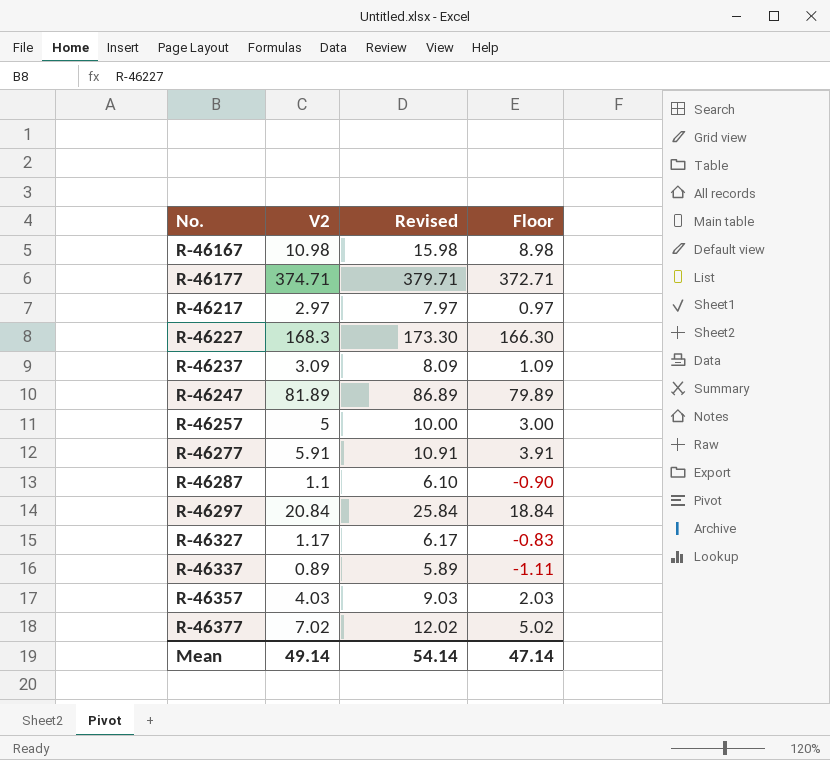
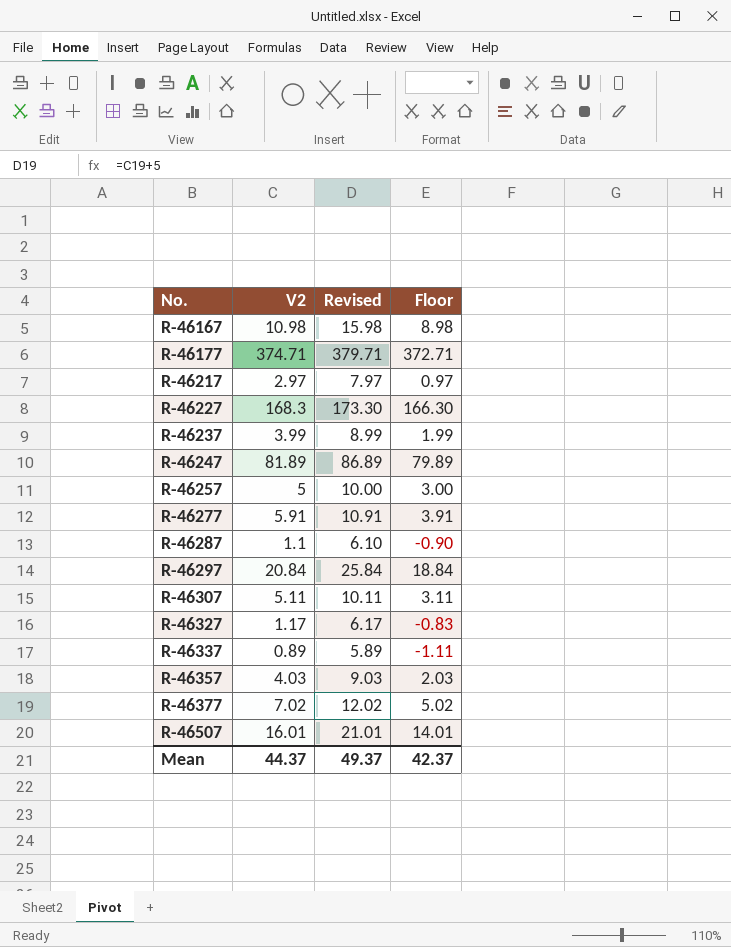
R-46237 | V2: 3.09 -> 3.99
R-46237 | Revised: 8.09 -> 8.99
R-46237 | Floor: 1.09 -> 1.99
row R-46307: none -> 5.11 | 10.11 | 3.11
row R-46507: none -> 16.01 | 21.01 | 14.01
Mean | V2: 49.14 -> 44.37
Mean | Revised: 54.14 -> 49.37
Mean | Floor: 47.14 -> 42.37

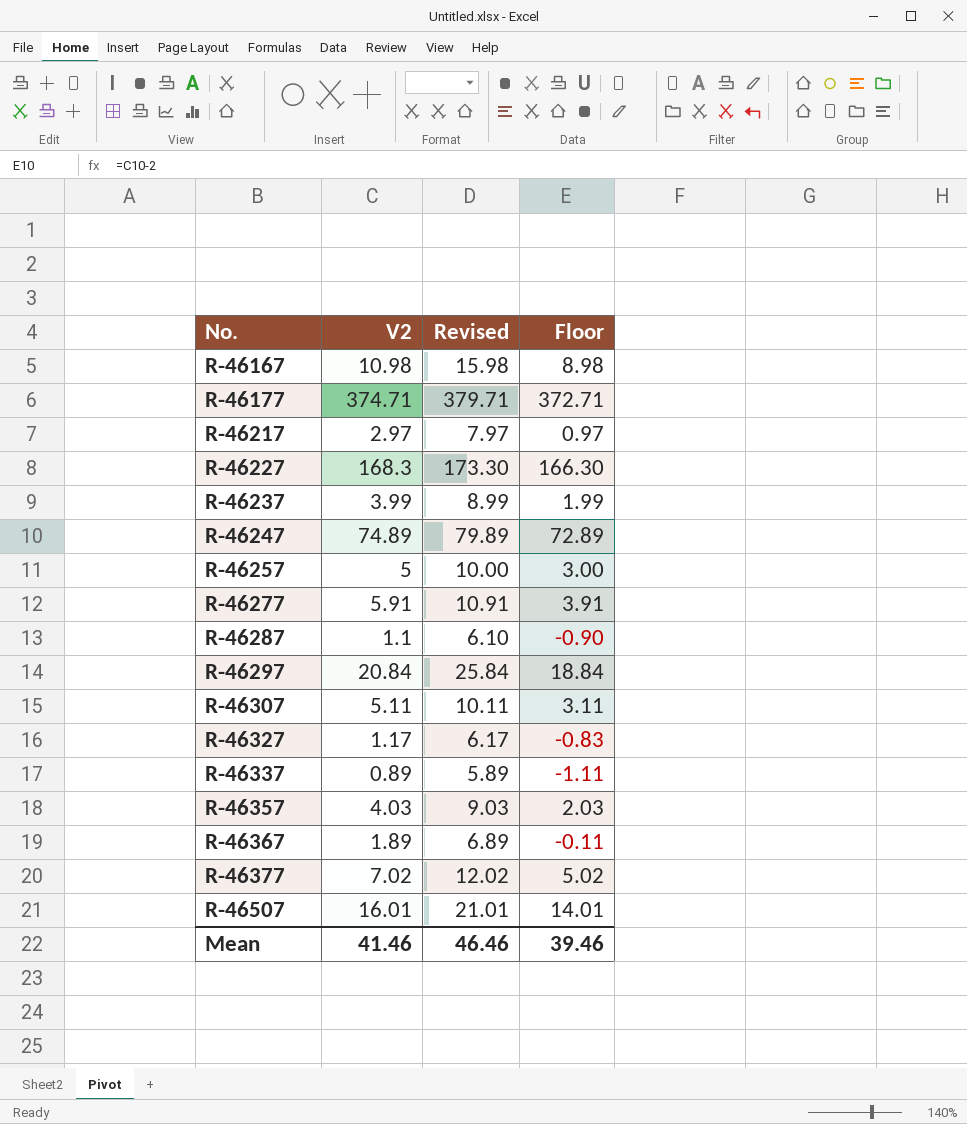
R-46247 | V2: 81.89 -> 74.89
R-46247 | Revised: 86.89 -> 79.89
R-46247 | Floor: 79.89 -> 72.89
row R-46367: none -> 1.89 | 6.89 | -0.11
Mean | V2: 44.37 -> 41.46
Mean | Revised: 49.37 -> 46.46
Mean | Floor: 42.37 -> 39.46

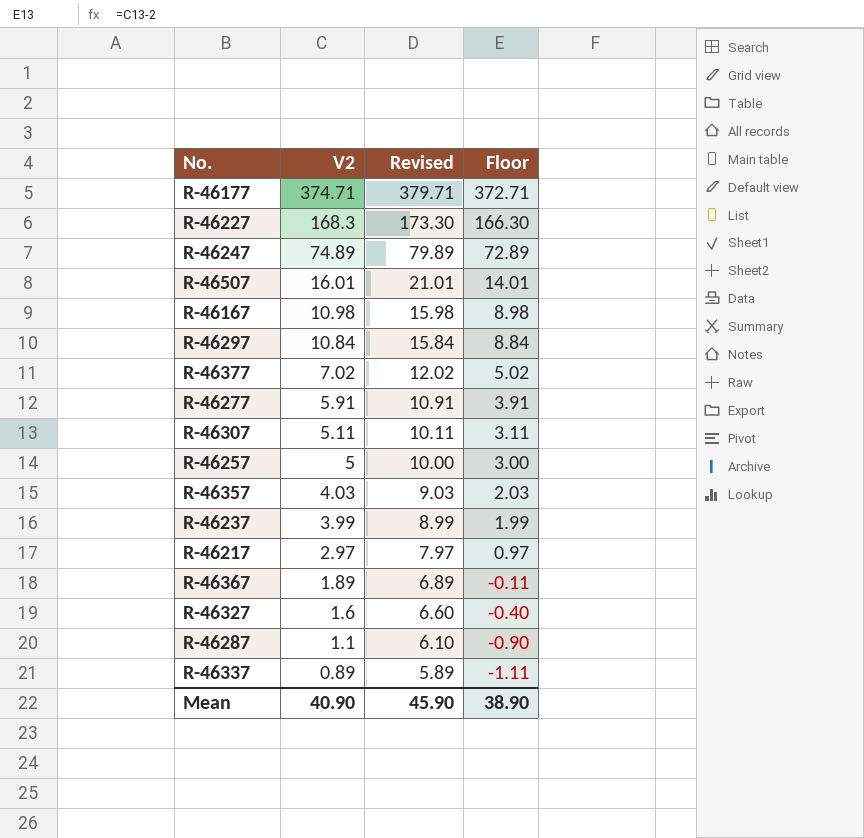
row order: No. ascending -> V2 descending
R-46297 | V2: 20.84 -> 10.84
R-46297 | Revised: 25.84 -> 15.84
R-46297 | Floor: 18.84 -> 8.84
R-46327 | V2: 1.17 -> 1.6
R-46327 | Revised: 6.17 -> 6.60
R-46327 | Floor: -0.83 -> -0.40
Mean | V2: 41.46 -> 40.90
Mean | Revised: 46.46 -> 45.90
Mean | Floor: 39.46 -> 38.90

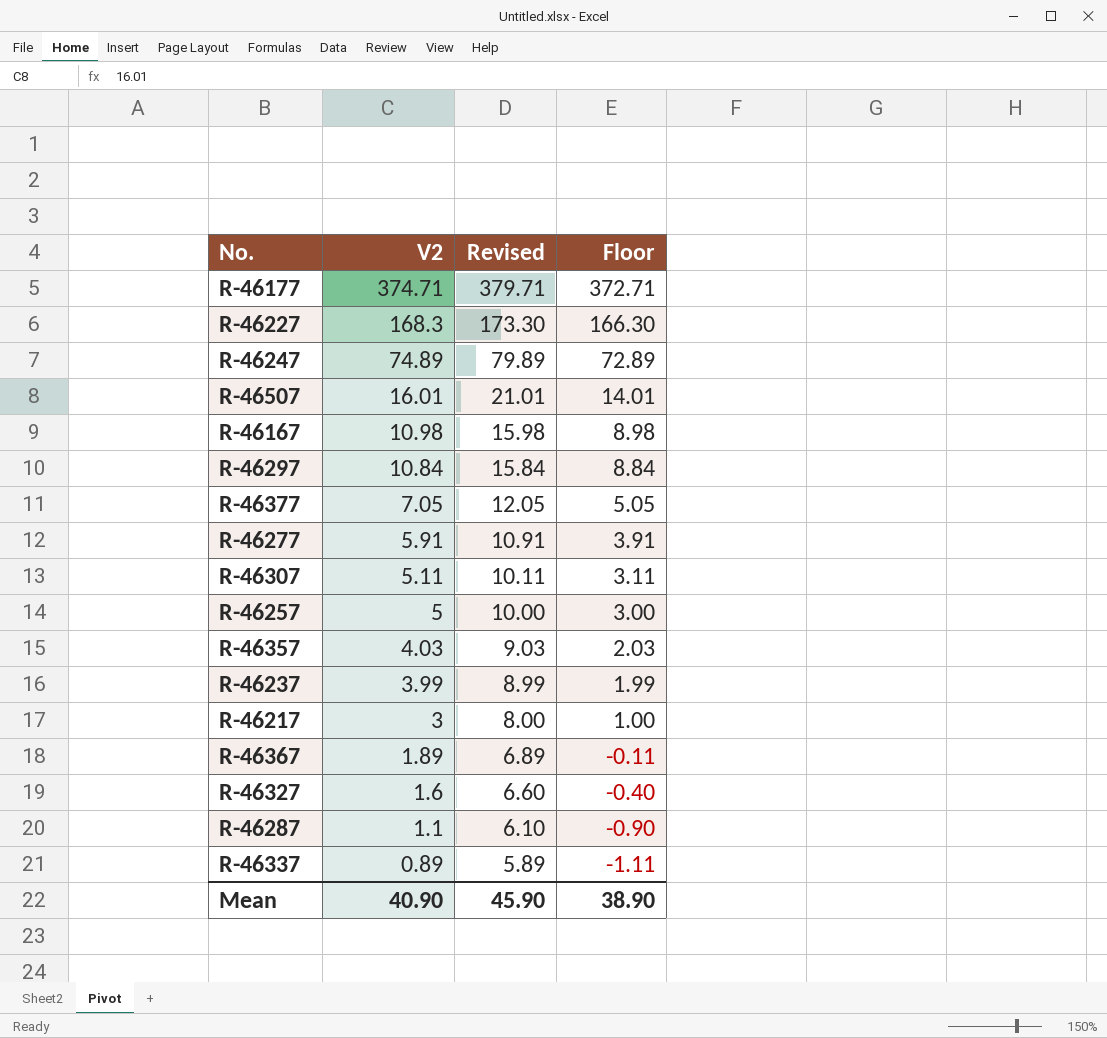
R-46377 | V2: 7.02 -> 7.05
R-46377 | Revised: 12.02 -> 12.05
R-46377 | Floor: 5.02 -> 5.05
R-46217 | V2: 2.97 -> 3
R-46217 | Revised: 7.97 -> 8.00
R-46217 | Floor: 0.97 -> 1.00

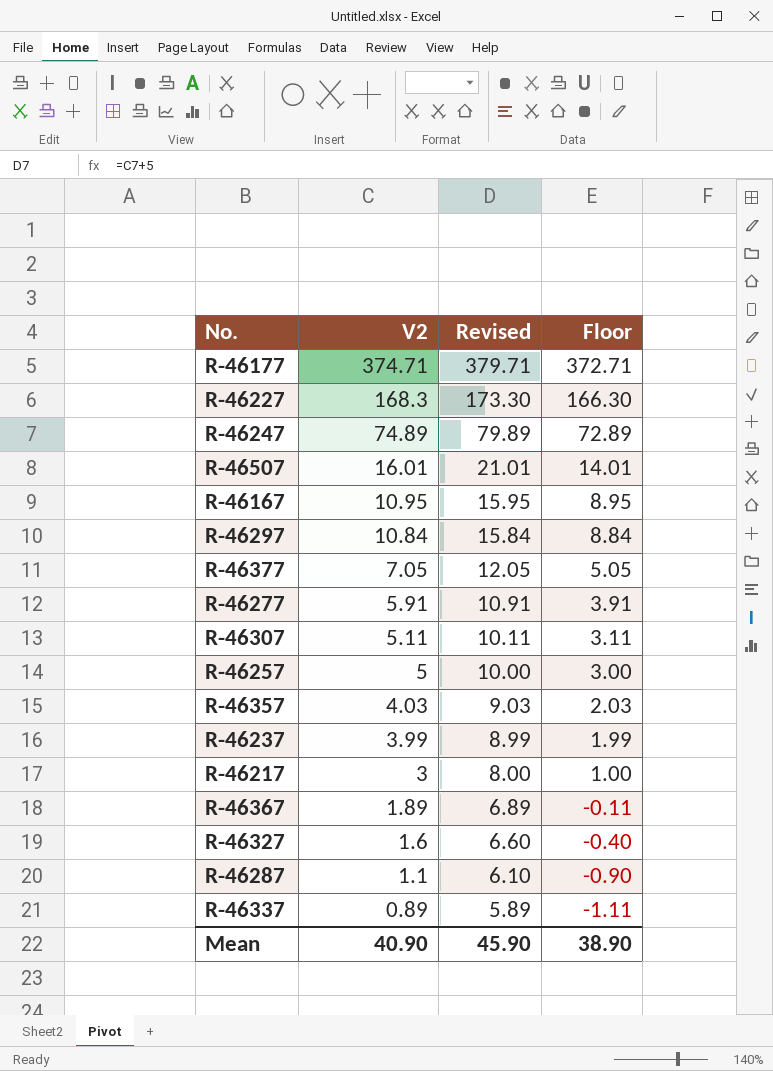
R-46167 | V2: 10.98 -> 10.95
R-46167 | Revised: 15.98 -> 15.95
R-46167 | Floor: 8.98 -> 8.95

